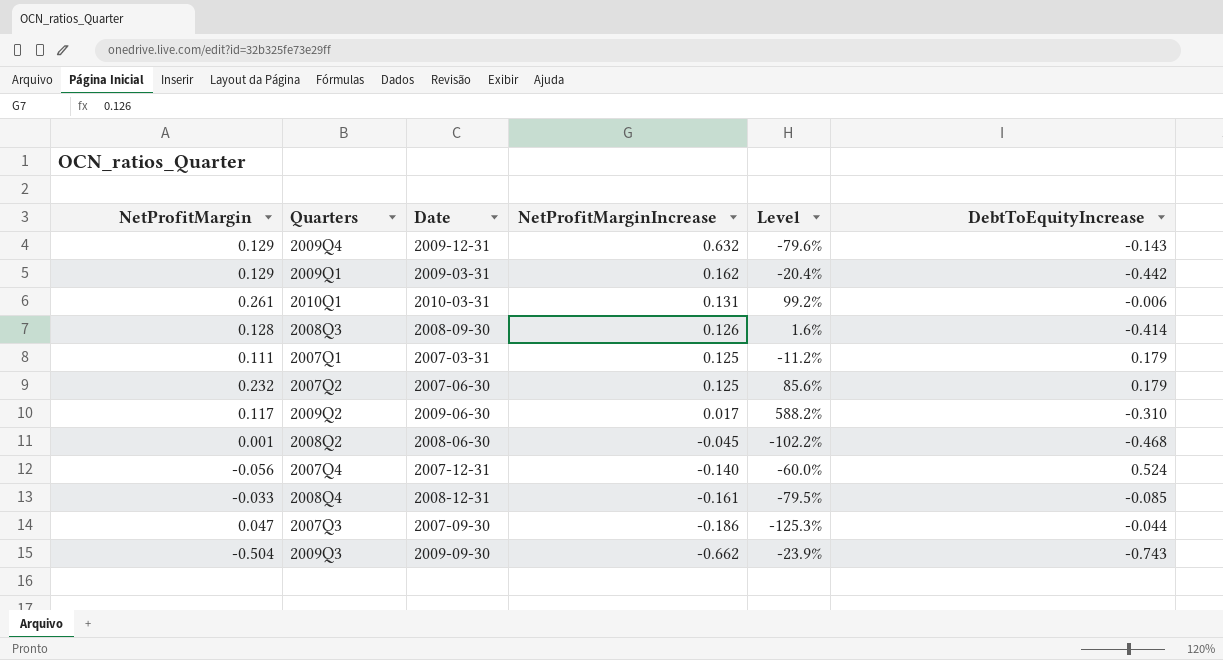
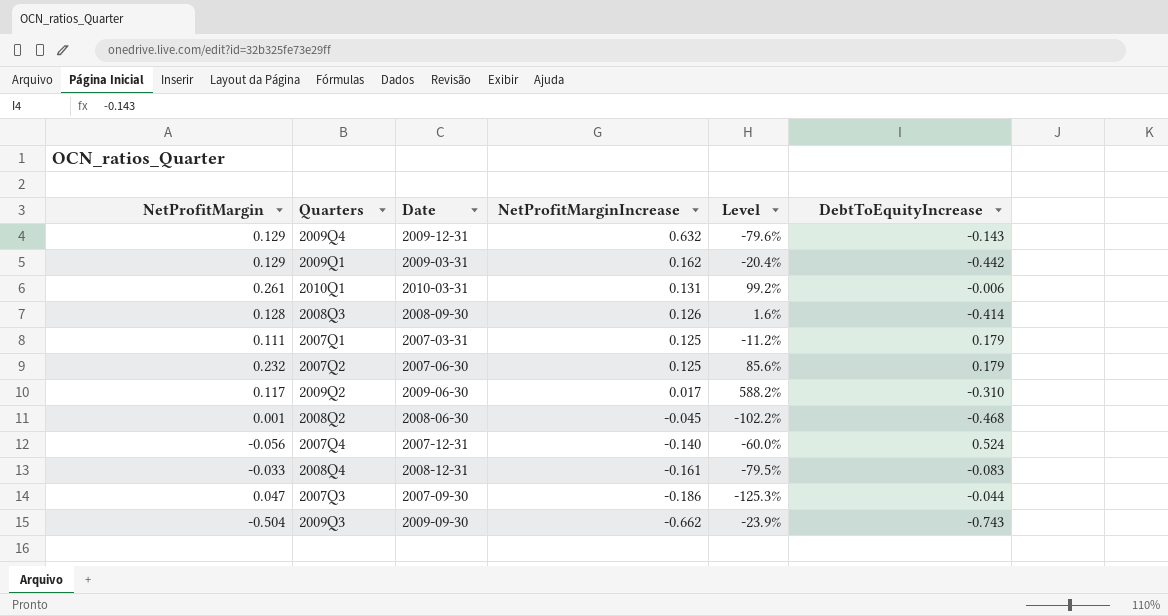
2008Q4 | DebtToEquityIncrease: -0.085 -> -0.083

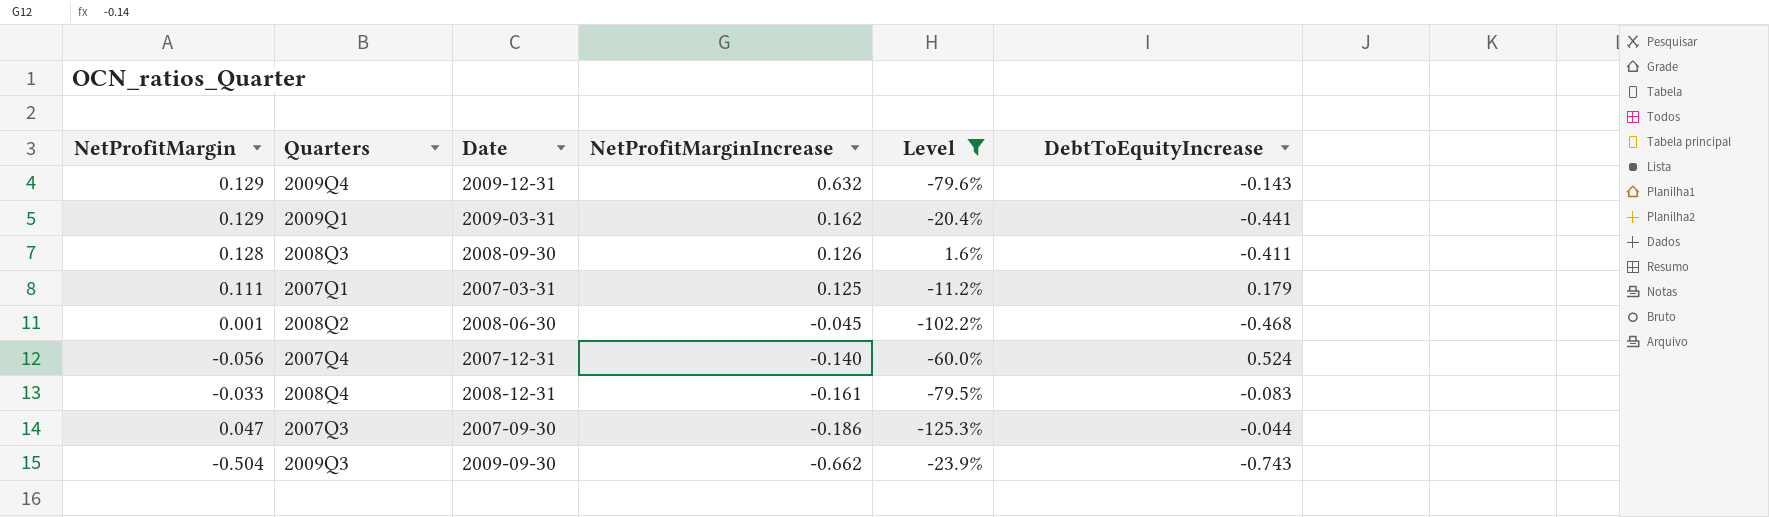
filter: none -> Level <= 1.6%
2009Q1 | DebtToEquityIncrease: -0.442 -> -0.441
2008Q3 | DebtToEquityIncrease: -0.414 -> -0.411

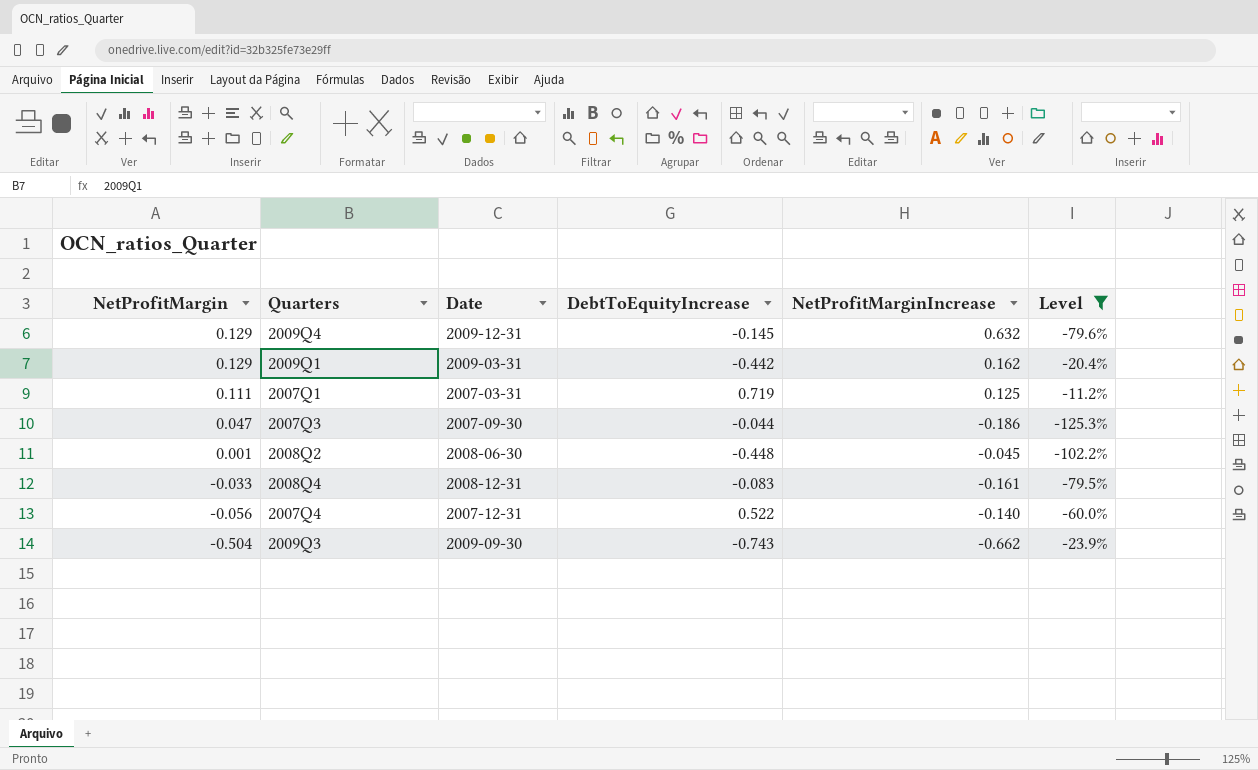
row order: NetProfitMarginIncrease descending -> NetProfitMargin descending
column DebtToEquityIncrease | position: 6 -> 4
row 2008Q3: 0.128 | 2008-09-30 | 0.126 | 1.6% | -0.411 -> none
2009Q4 | DebtToEquityIncrease: -0.143 -> -0.145
2009Q1 | DebtToEquityIncrease: -0.441 -> -0.442
2007Q1 | DebtToEquityIncrease: 0.179 -> 0.719
2008Q2 | DebtToEquityIncrease: -0.468 -> -0.448
2007Q4 | DebtToEquityIncrease: 0.524 -> 0.522

